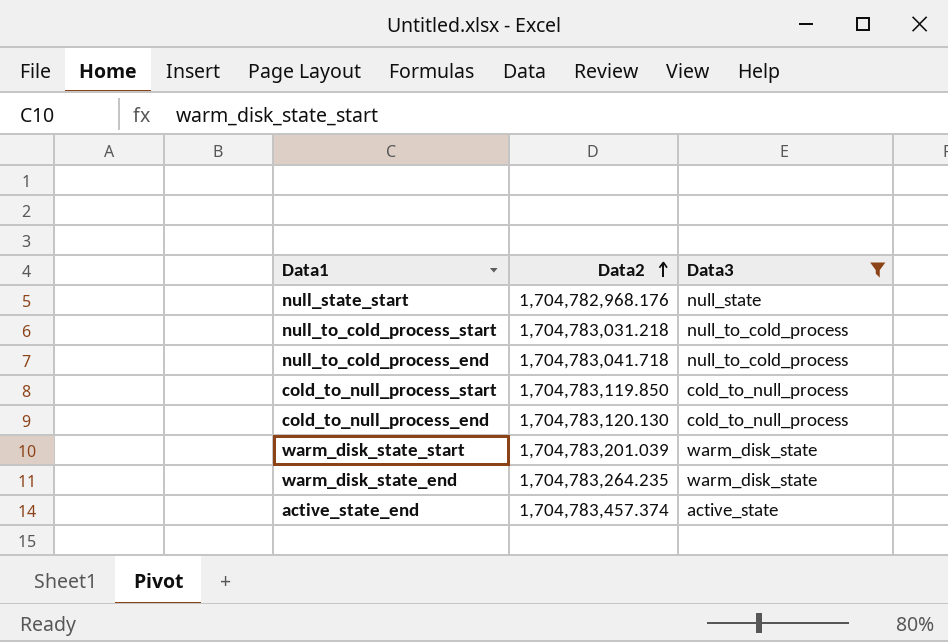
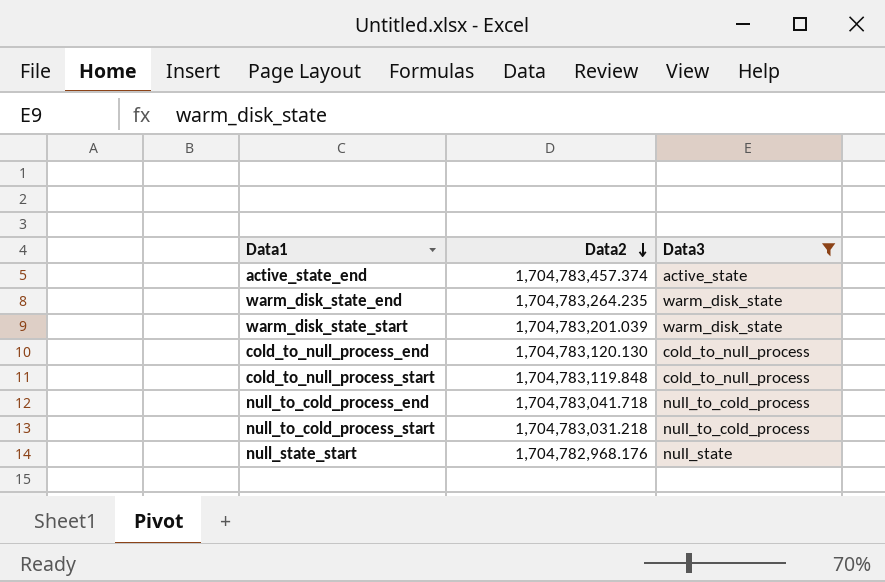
row order: Data2 ascending -> Data2 descending
cold_to_null_process_start | Data2: 1,704,783,119.850 -> 1,704,783,119.848

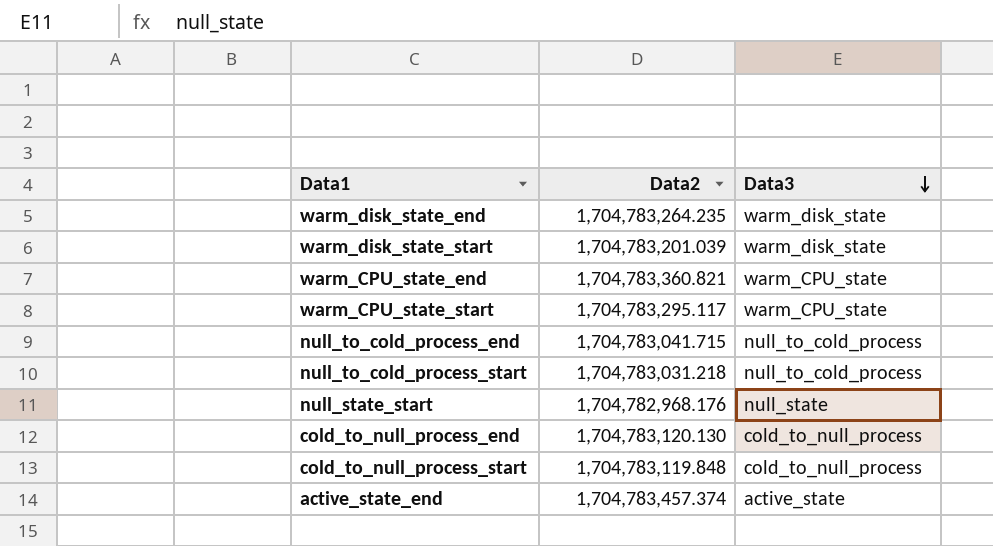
filter: Data3 != warm_CPU_state -> none
row order: Data2 descending -> Data3 descending
null_to_cold_process_end | Data2: 1,704,783,041.718 -> 1,704,783,041.715

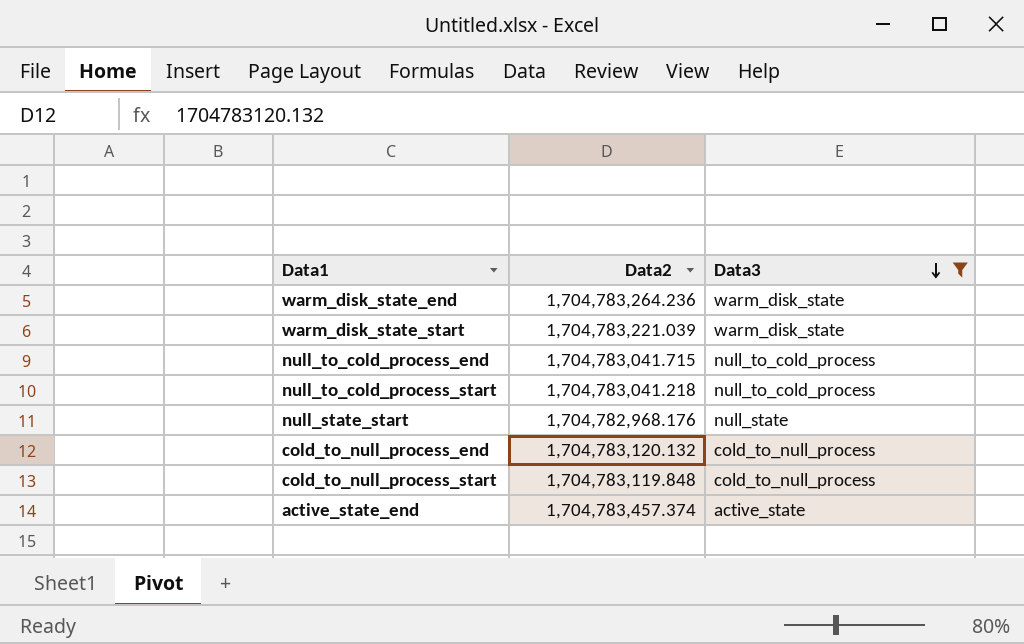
filter: none -> Data3 != warm_CPU_state
warm_disk_state_end | Data2: 1,704,783,264.235 -> 1,704,783,264.236
warm_disk_state_start | Data2: 1,704,783,201.039 -> 1,704,783,221.039
null_to_cold_process_start | Data2: 1,704,783,031.218 -> 1,704,783,041.218
cold_to_null_process_end | Data2: 1,704,783,120.130 -> 1,704,783,120.132

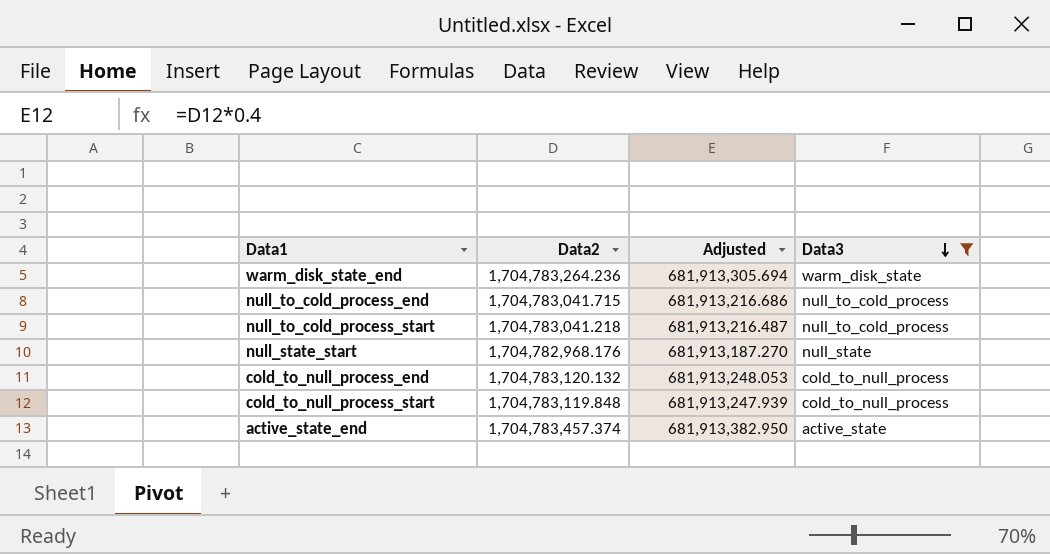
column Adjusted | formula: none -> [Data2] * 0.4
row warm_disk_state_start: 1,704,783,221.039 | warm_disk_state -> none

